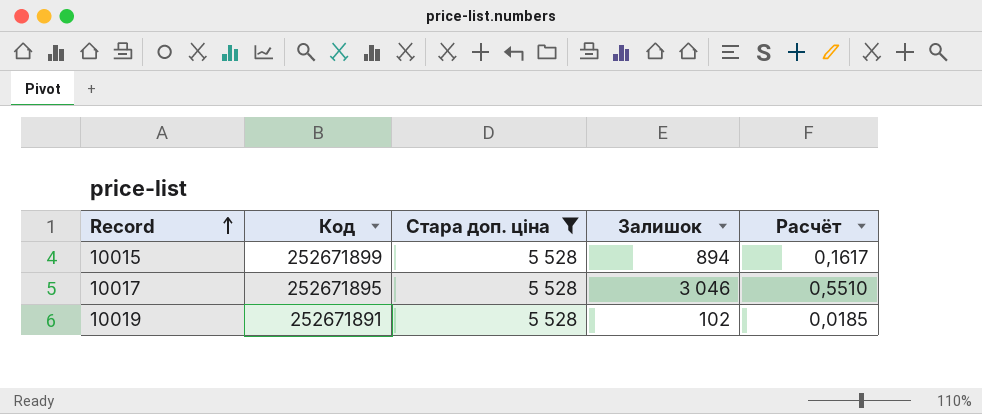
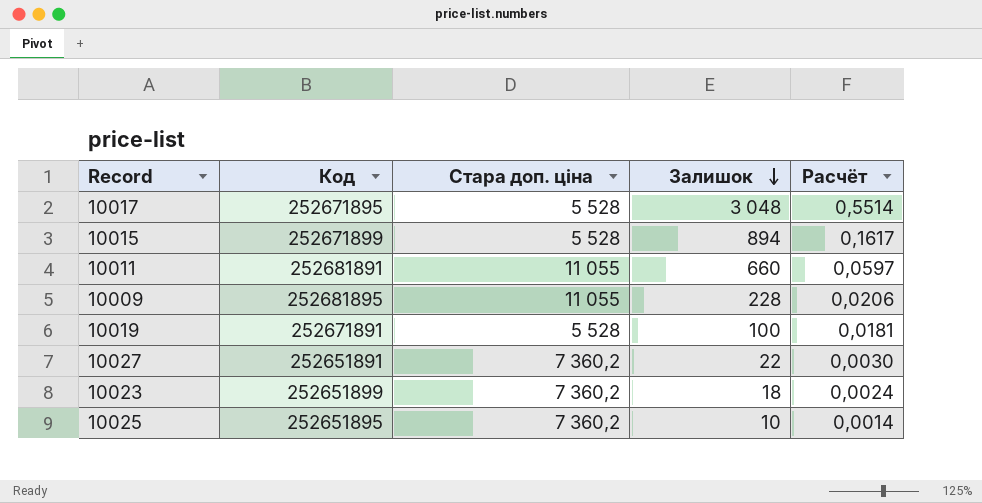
filter: Стара доп. ціна = 5 528 -> none
row order: Record ascending -> Залишок descending
10017 | Залишок: 3 046 -> 3 048
10017 | Расчёт: 0,5510 -> 0,5514
10019 | Залишок: 102 -> 100
10019 | Расчёт: 0,0185 -> 0,0181

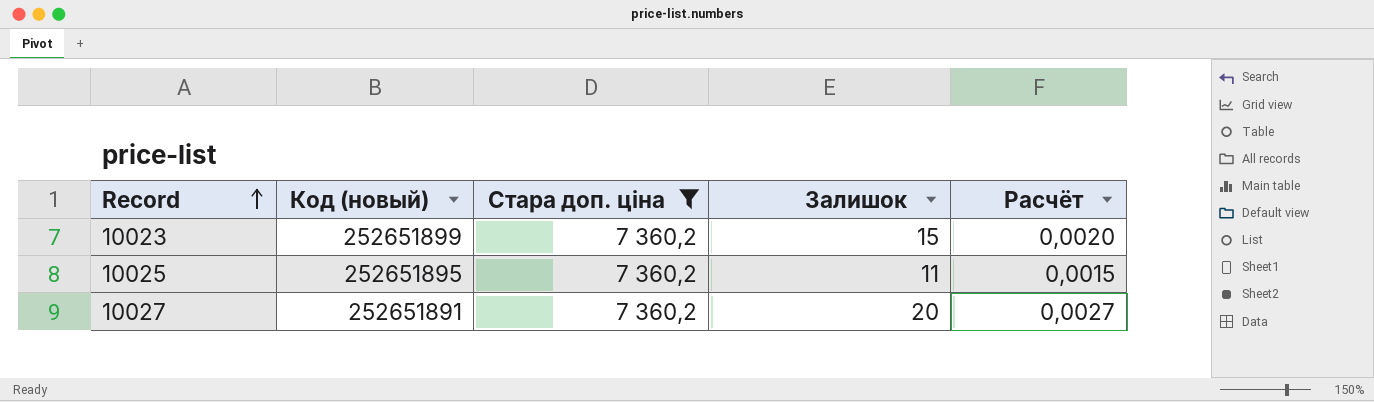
filter: none -> Стара доп. ціна = 7 360,2
row order: Залишок descending -> Record ascending
column name: Код -> Код (новый)
10023 | Залишок: 18 -> 15
10023 | Расчёт: 0,0024 -> 0,0020
10025 | Залишок: 10 -> 11
10025 | Расчёт: 0,0014 -> 0,0015
10027 | Залишок: 22 -> 20
10027 | Расчёт: 0,0030 -> 0,0027

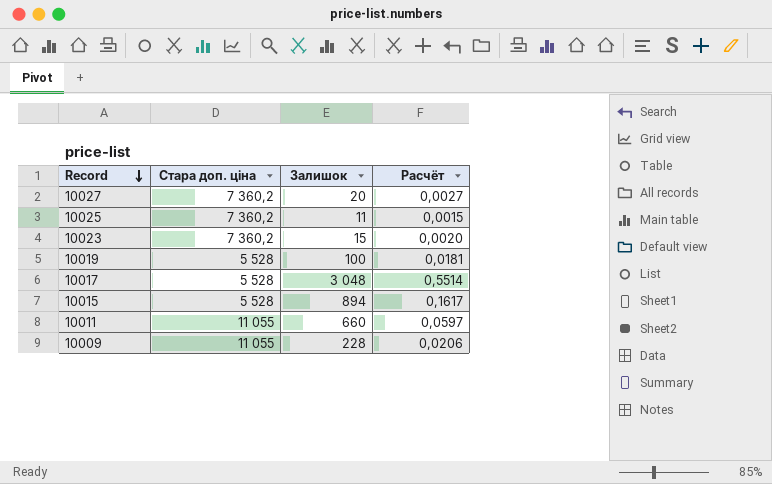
filter: Стара доп. ціна = 7 360,2 -> none
row order: Record ascending -> Record descending
column Код (новый) | position: 2 -> none

